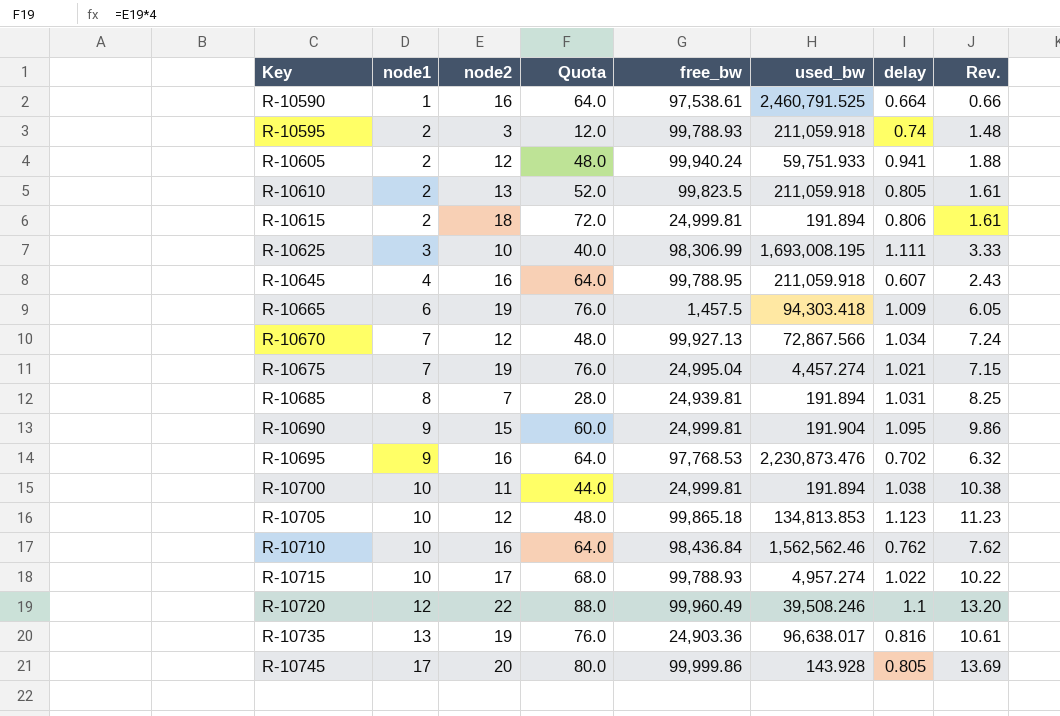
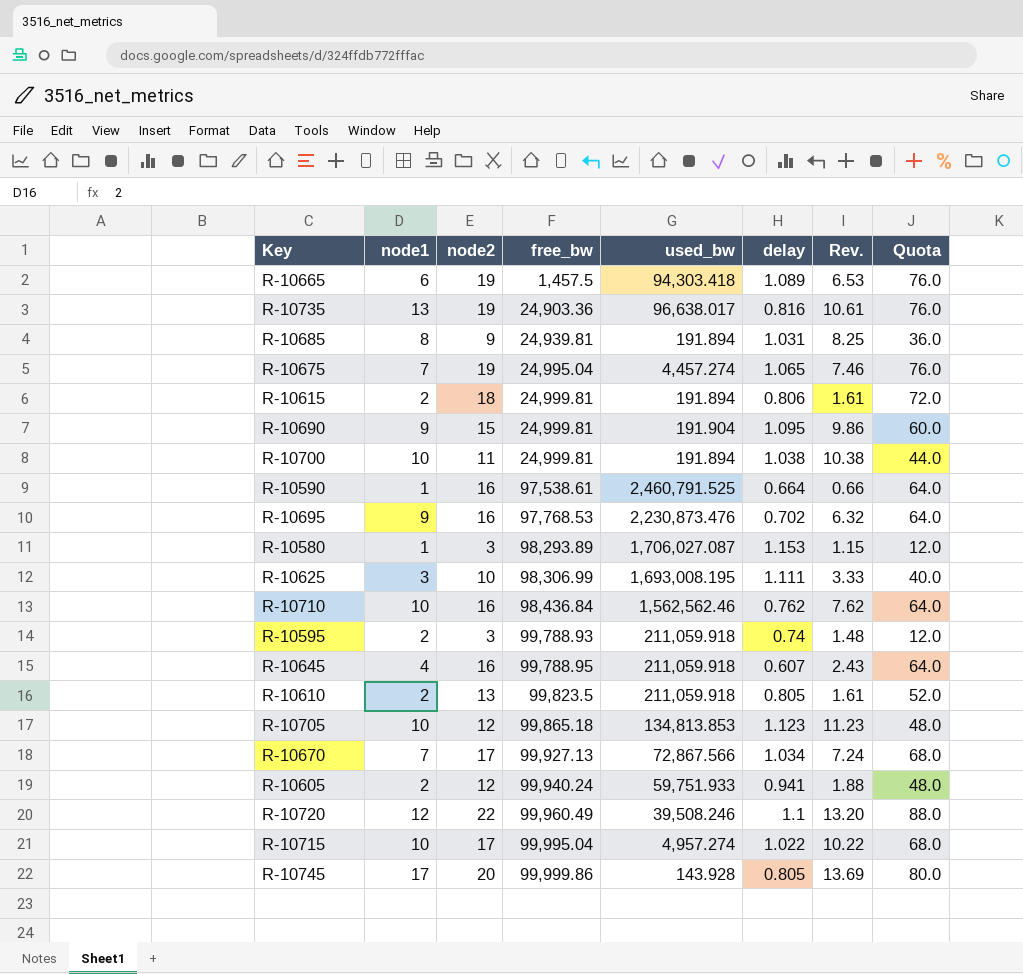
row order: Key ascending -> free_bw ascending
column Quota | position: 4 -> 8
R-10665 | delay: 1.009 -> 1.089
R-10665 | Rev.: 6.05 -> 6.53
R-10685 | node2: 7 -> 9
R-10685 | Quota: 28.0 -> 36.0
R-10675 | delay: 1.021 -> 1.065
R-10675 | Rev.: 7.15 -> 7.46
row R-10580: none -> 1 | 3 | 98,293.89 | 1,706,027.087 | 1.153 | 1.15 | 12.0
R-10670 | node2: 12 -> 17
R-10670 | Quota: 48.0 -> 68.0
R-10715 | free_bw: 99,788.93 -> 99,995.04

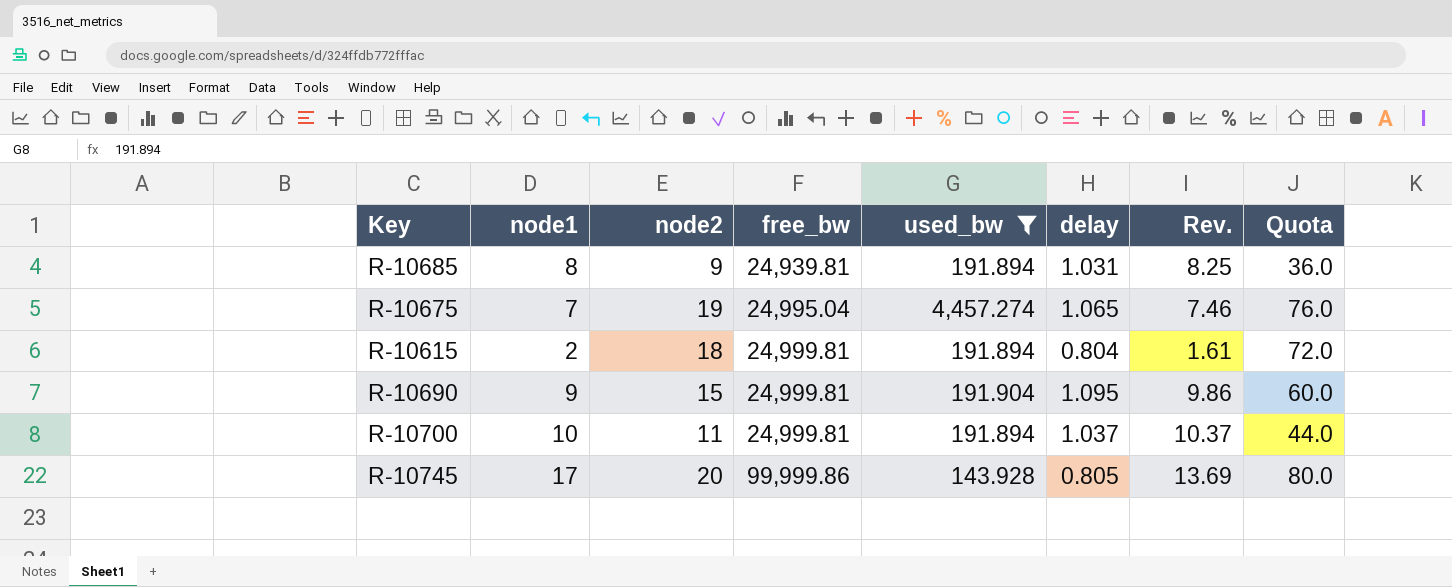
filter: none -> used_bw <= 4,457.274
R-10615 | delay: 0.806 -> 0.804
R-10700 | delay: 1.038 -> 1.037
R-10700 | Rev.: 10.38 -> 10.37

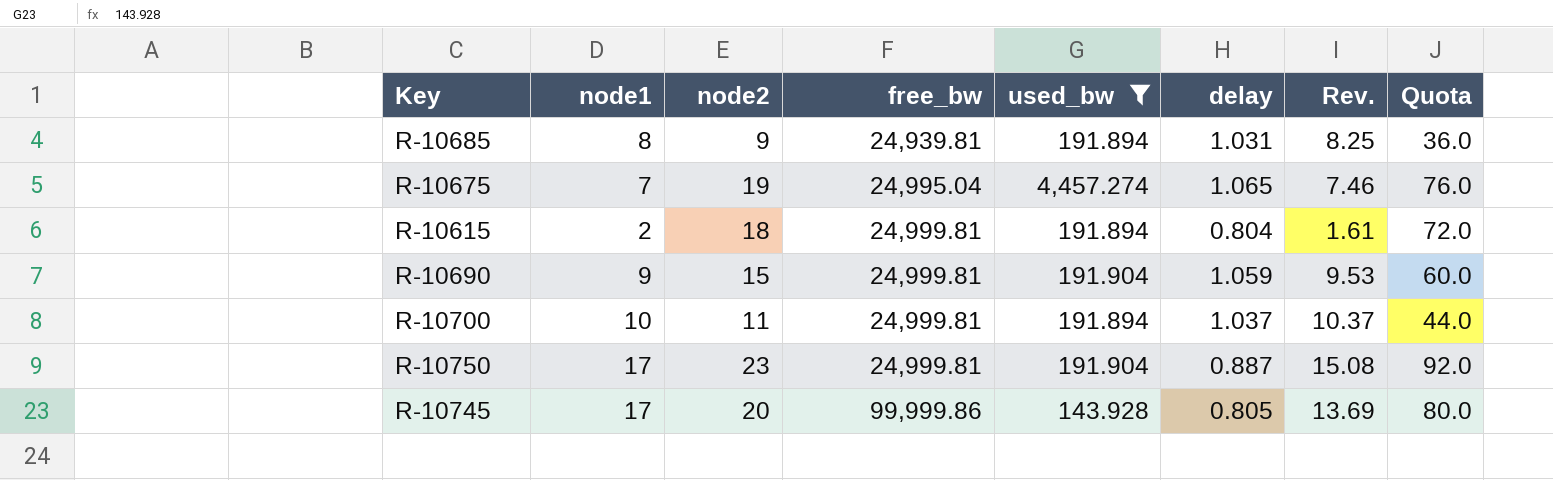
R-10690 | delay: 1.095 -> 1.059
R-10690 | Rev.: 9.86 -> 9.53
row R-10750: none -> 17 | 23 | 24,999.81 | 191.904 | 0.887 | 15.08 | 92.0

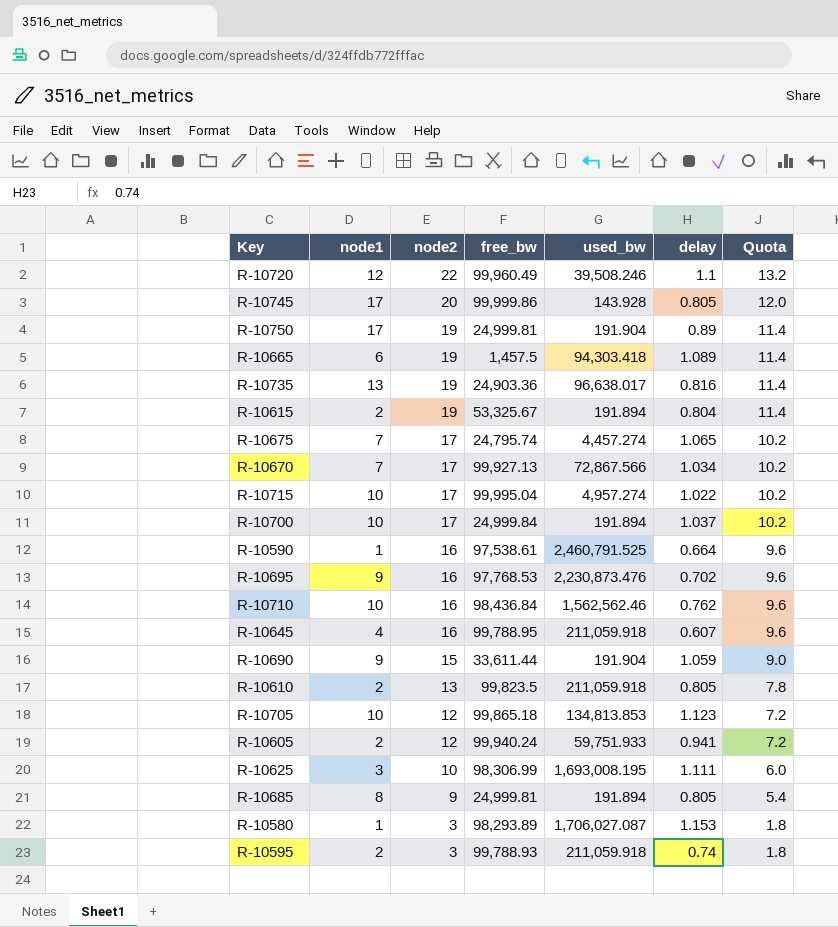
filter: used_bw <= 4,457.274 -> none
row order: free_bw ascending -> node2 descending
column Rev. | formula: [node1] * [delay] -> none
column Quota | formula: [node2] * 4 -> [node2] * 0.6
R-10750 | node2: 23 -> 19
R-10750 | delay: 0.887 -> 0.89
R-10615 | node2: 18 -> 19
R-10615 | free_bw: 24,999.81 -> 53,325.67
R-10675 | node2: 19 -> 17
R-10675 | free_bw: 24,995.04 -> 24,795.74
R-10700 | node2: 11 -> 17
R-10700 | free_bw: 24,999.81 -> 24,999.84
R-10690 | free_bw: 24,999.81 -> 33,611.44
R-10685 | free_bw: 24,939.81 -> 24,999.81
R-10685 | delay: 1.031 -> 0.805

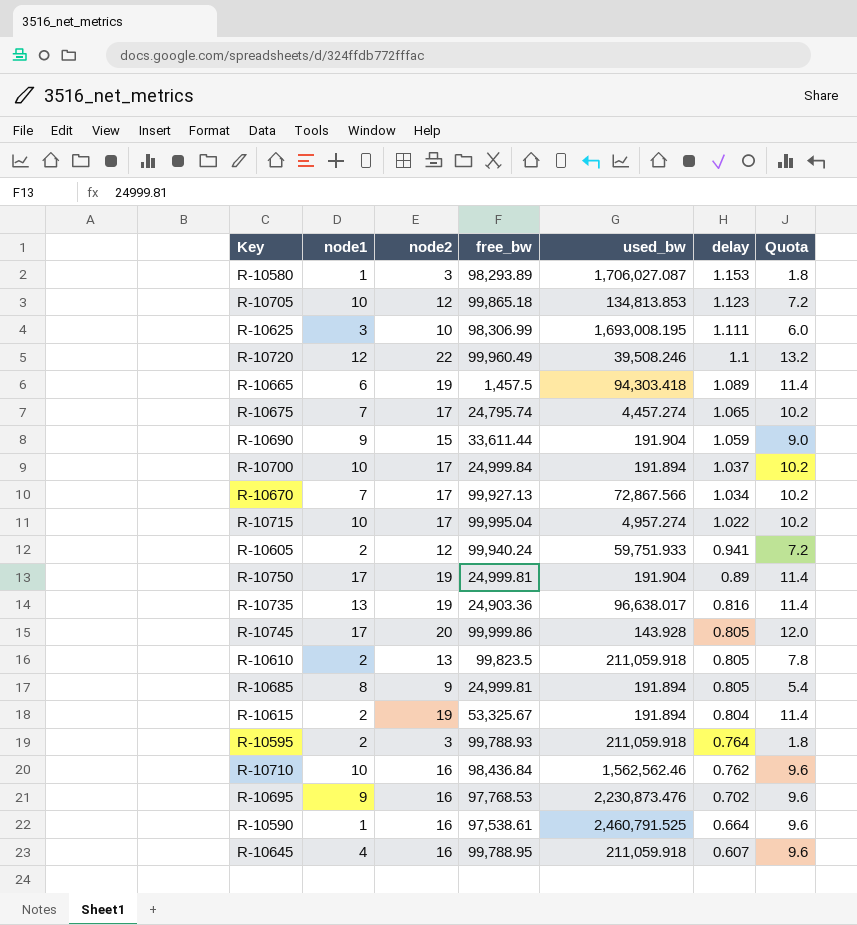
row order: node2 descending -> delay descending
R-10595 | delay: 0.74 -> 0.764

